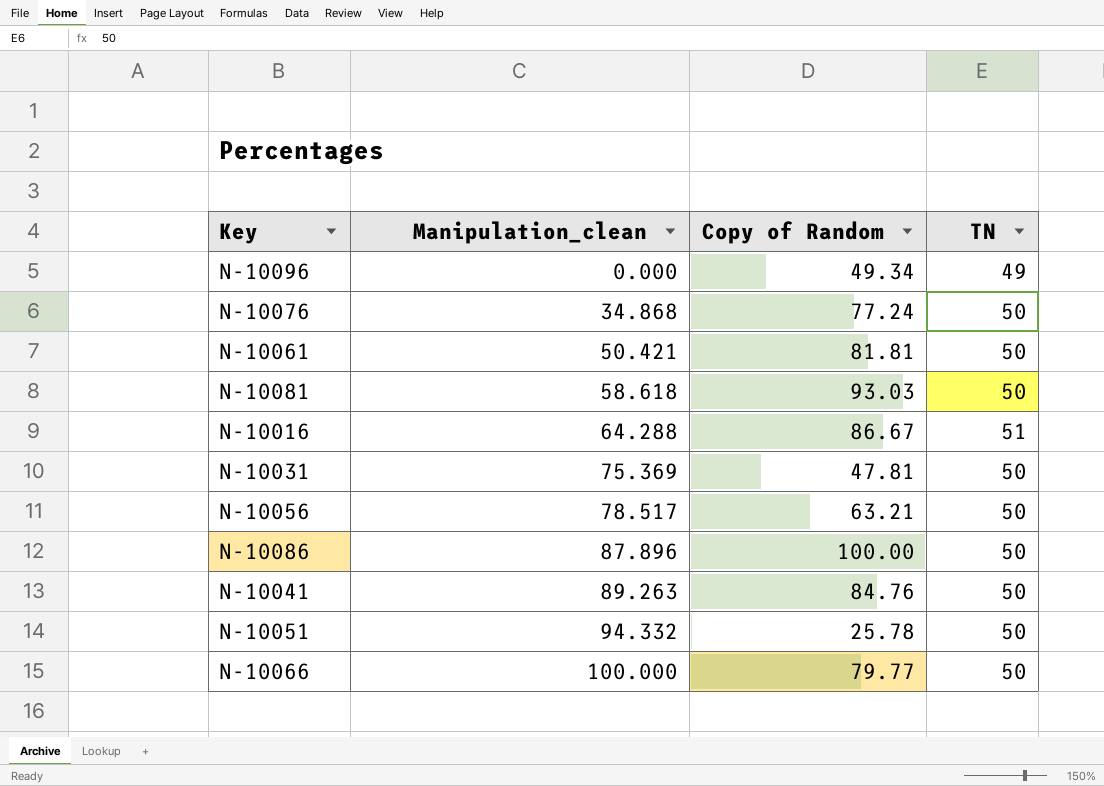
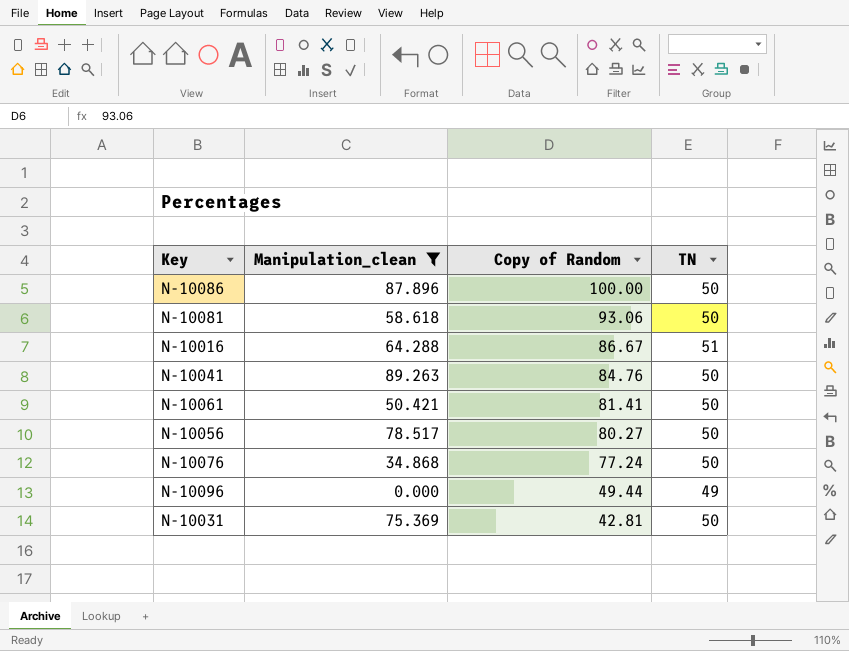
filter: none -> Manipulation_clean <= 89.263
row order: Manipulation_clean ascending -> Copy of Random descending
N-10081 | Copy of Random: 93.03 -> 93.06
N-10061 | Copy of Random: 81.81 -> 81.41
N-10056 | Copy of Random: 63.21 -> 80.27
N-10096 | Copy of Random: 49.34 -> 49.44
N-10031 | Copy of Random: 47.81 -> 42.81

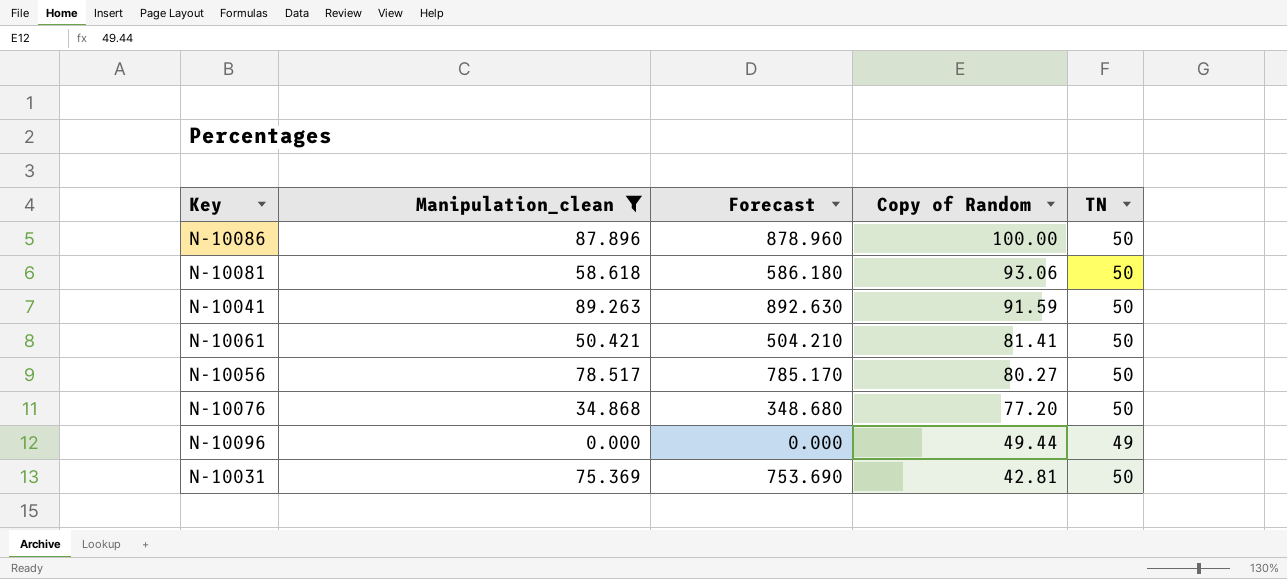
column Forecast | formula: none -> [Manipulation_clean] * 10
row N-10016: 64.288 | 86.67 | 51 -> none
N-10041 | Copy of Random: 84.76 -> 91.59
N-10076 | Copy of Random: 77.24 -> 77.20

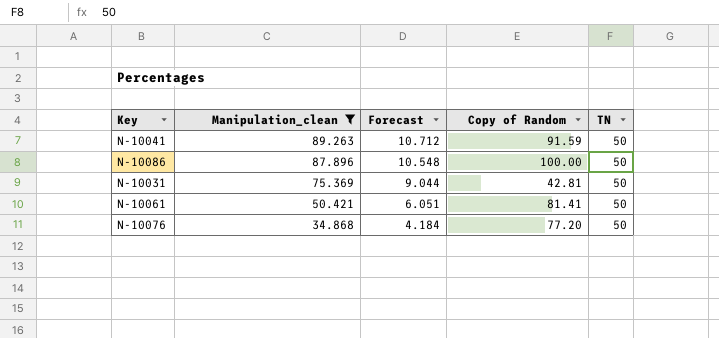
row order: Copy of Random descending -> Manipulation_clean descending
column Forecast | formula: [Manipulation_clean] * 10 -> [Manipulation_clean] * 0.12
row N-10081: 58.618 | 586.180 | 93.06 | 50 -> none
row N-10056: 78.517 | 785.170 | 80.27 | 50 -> none
row N-10096: 0.000 | 0.000 | 49.44 | 49 -> none

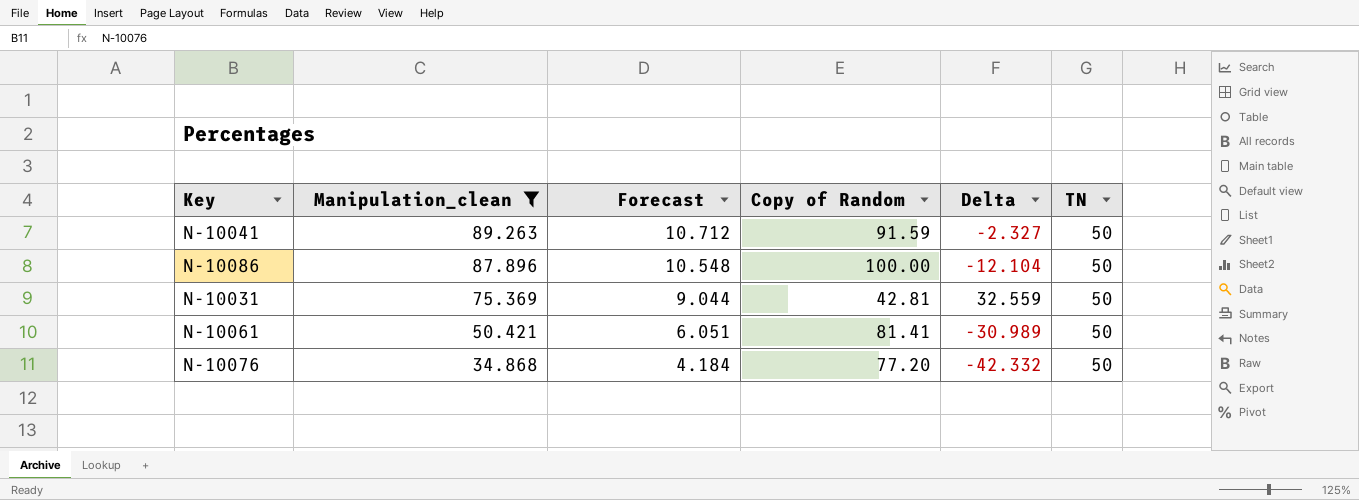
column Delta | formula: none -> [Manipulation_clean] - [Copy of Random]

